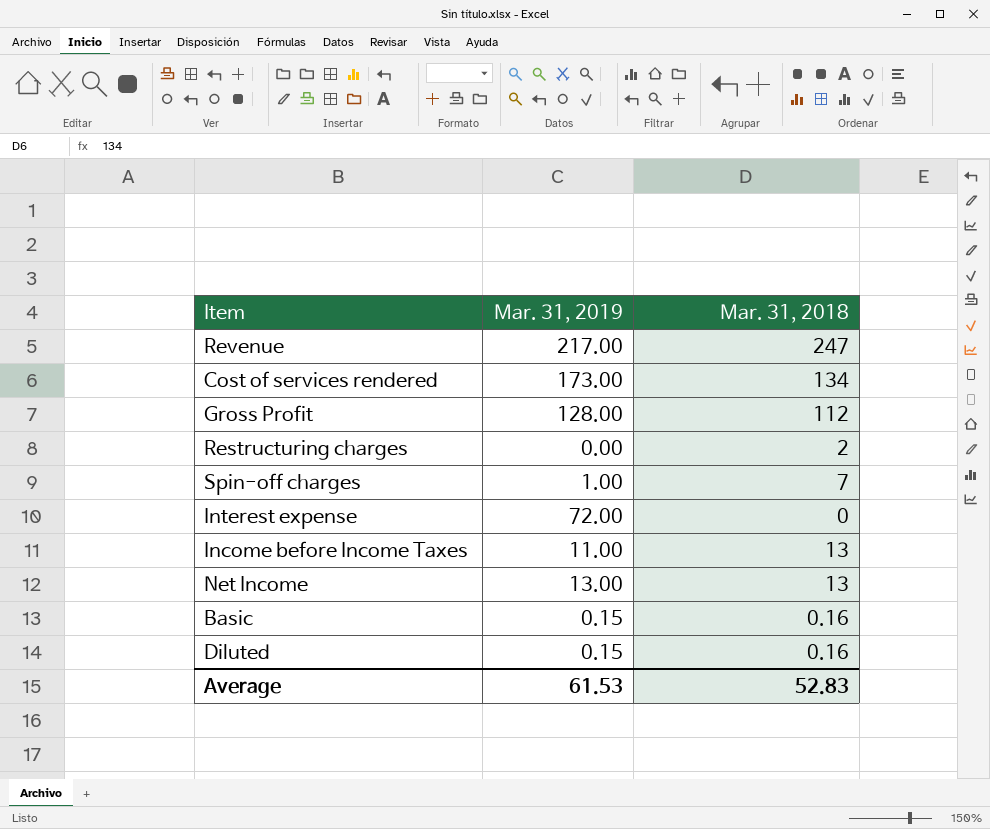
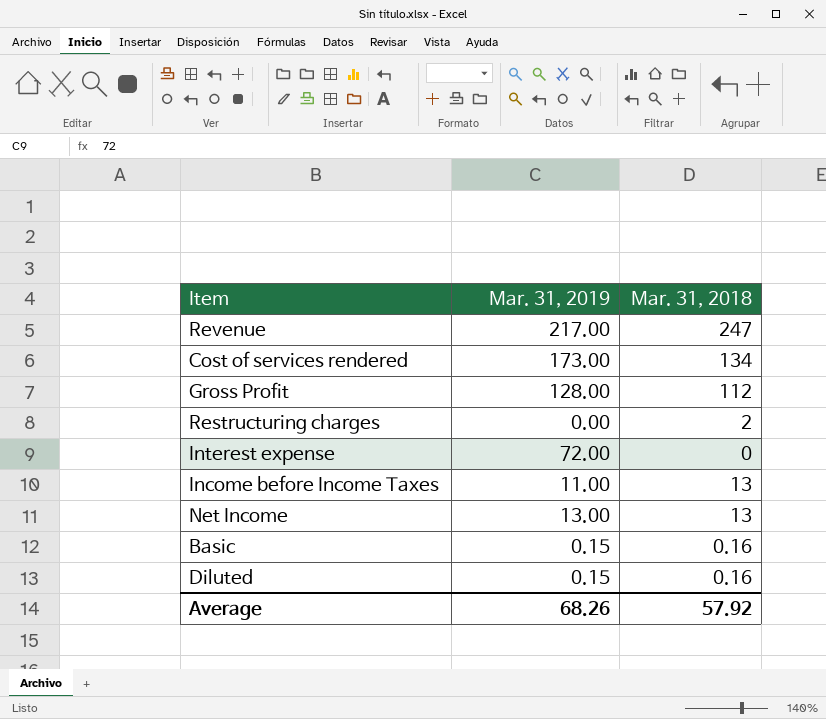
row Spin-off charges: 1.00 | 7 -> none
Average | Mar. 31, 2019: 61.53 -> 68.26
Average | Mar. 31, 2018: 52.83 -> 57.92

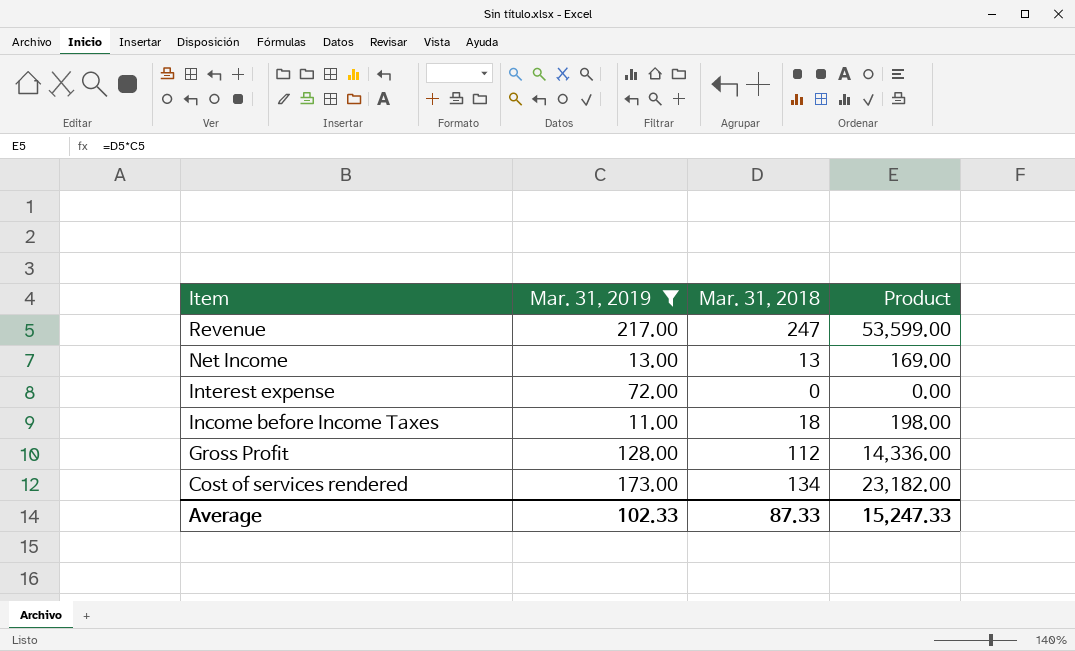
filter: none -> Mar. 31, 2019 >= 11.00
row order: none -> Item descending
column Product | formula: none -> [Mar. 31, 2019] * [Mar. 31, 2018]
Income before Income Taxes | Mar. 31, 2018: 13 -> 18
Average | Mar. 31, 2019: 68.26 -> 102.33
Average | Mar. 31, 2018: 57.92 -> 87.33

